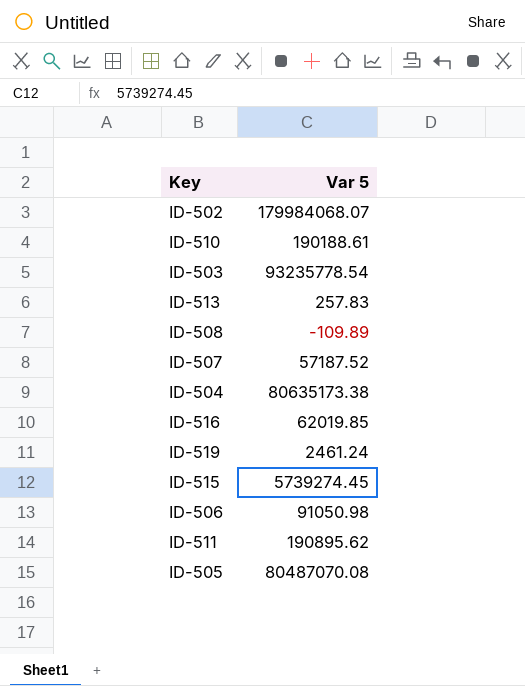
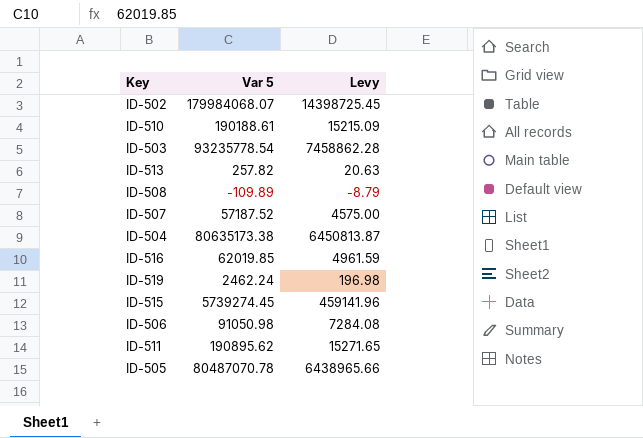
column Levy | formula: none -> [Var 5] * 0.08
ID-513 | Var 5: 257.83 -> 257.82
ID-519 | Var 5: 2461.24 -> 2462.24
ID-505 | Var 5: 80487070.08 -> 80487070.78

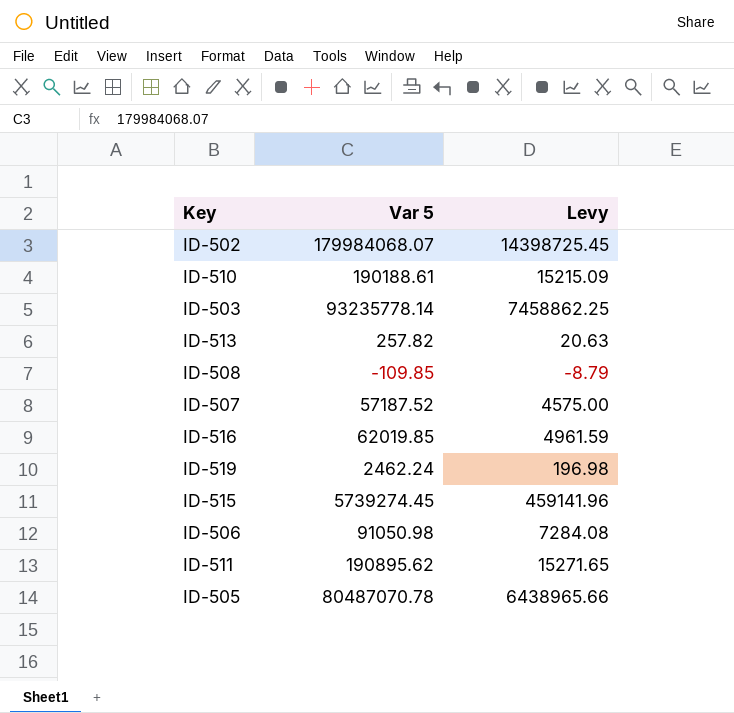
row ID-504: 80635173.38 | 6450813.87 -> none
ID-503 | Var 5: 93235778.54 -> 93235778.14
ID-503 | Levy: 7458862.28 -> 7458862.25
ID-508 | Var 5: -109.89 -> -109.85

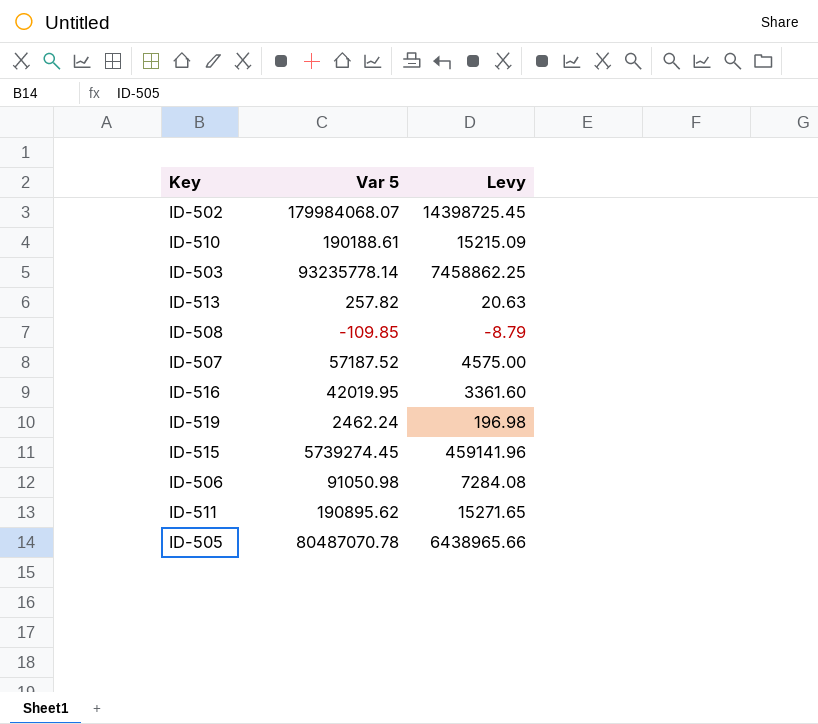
ID-516 | Var 5: 62019.85 -> 42019.95
ID-516 | Levy: 4961.59 -> 3361.60

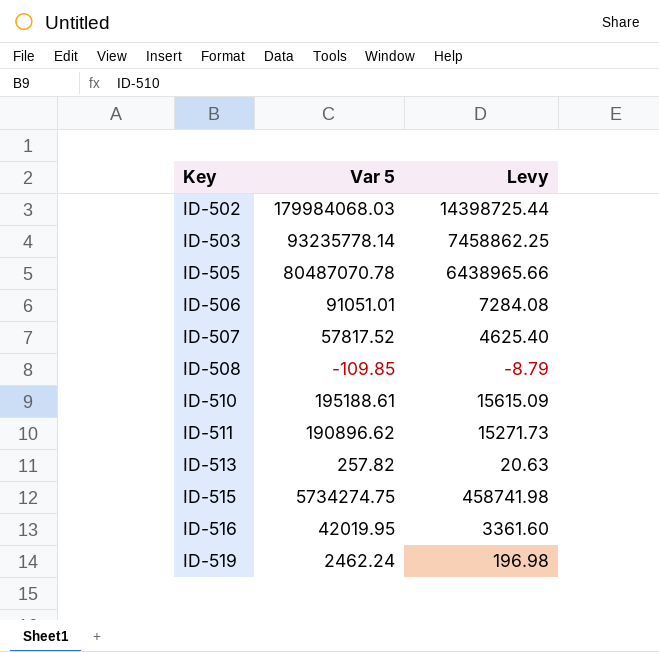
row order: none -> Key ascending
ID-502 | Var 5: 179984068.07 -> 179984068.03
ID-502 | Levy: 14398725.45 -> 14398725.44
ID-506 | Var 5: 91050.98 -> 91051.01
ID-507 | Var 5: 57187.52 -> 57817.52
ID-507 | Levy: 4575.00 -> 4625.40
ID-510 | Var 5: 190188.61 -> 195188.61
ID-510 | Levy: 15215.09 -> 15615.09
ID-511 | Var 5: 190895.62 -> 190896.62
ID-511 | Levy: 15271.65 -> 15271.73
ID-515 | Var 5: 5739274.45 -> 5734274.75
ID-515 | Levy: 459141.96 -> 458741.98

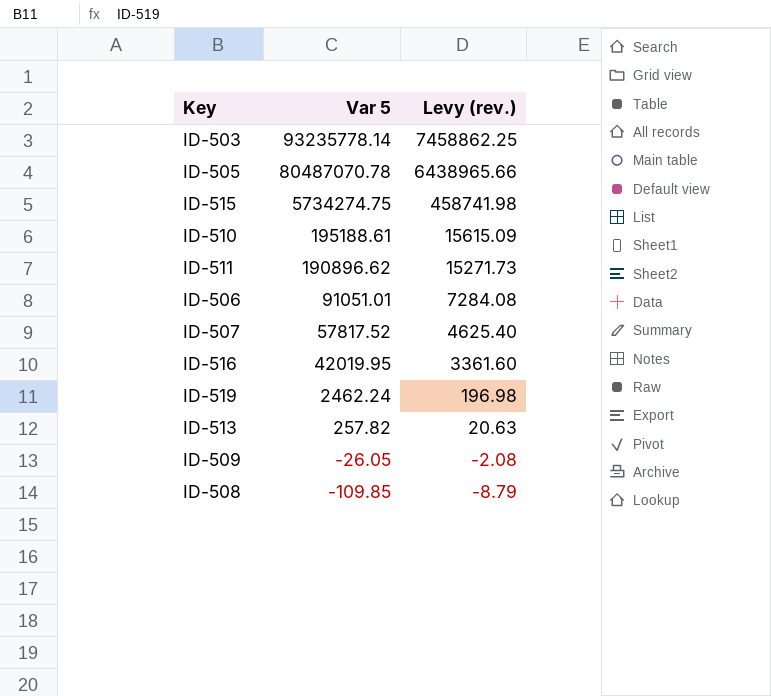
row order: Key ascending -> Var 5 descending
column name: Levy -> Levy (rev.)
row ID-502: 179984068.03 | 14398725.44 -> none
row ID-509: none -> -26.05 | -2.08

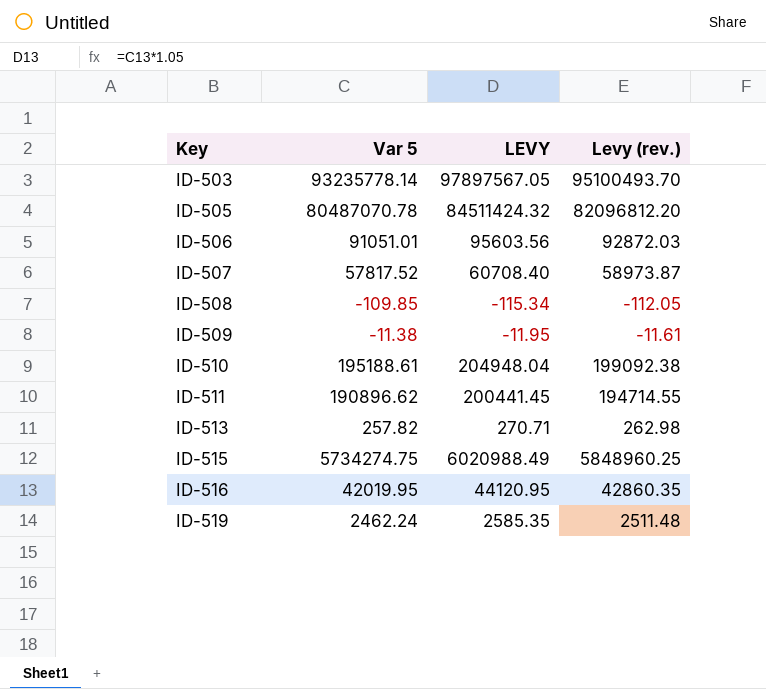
row order: Var 5 descending -> Key ascending
column LEVY | formula: none -> [Var 5] * 1.05
column Levy (rev.) | formula: [Var 5] * 0.08 -> [Var 5] * 1.02
ID-509 | Var 5: -26.05 -> -11.38

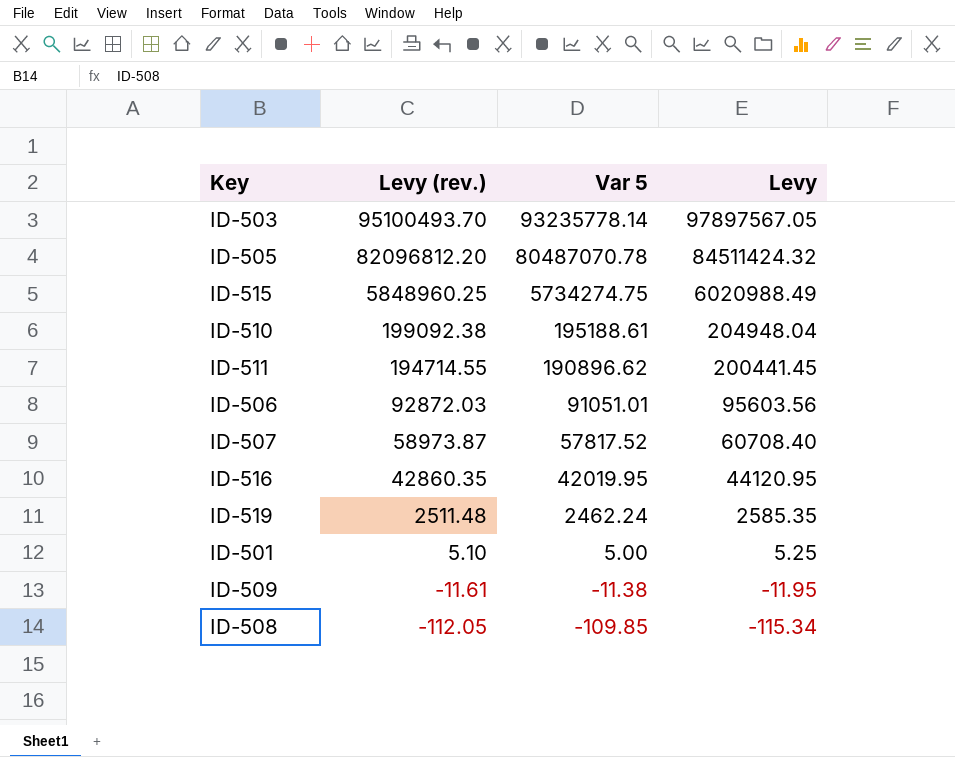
row order: Key ascending -> Levy (rev.) descending
column Levy (rev.) | position: 4 -> 2
column name: LEVY -> Levy
row ID-513: 257.82 | 270.71 | 262.98 -> none
row ID-501: none -> 5.10 | 5.00 | 5.25

